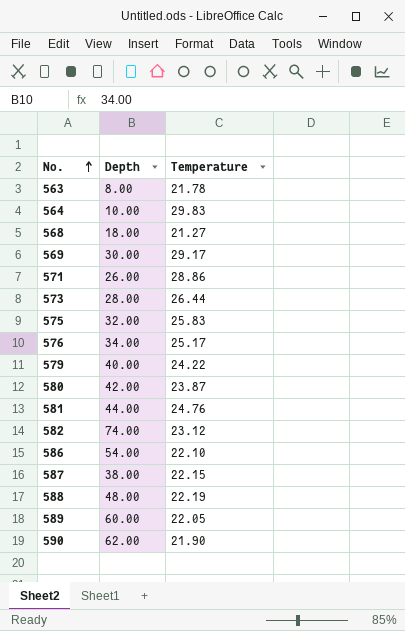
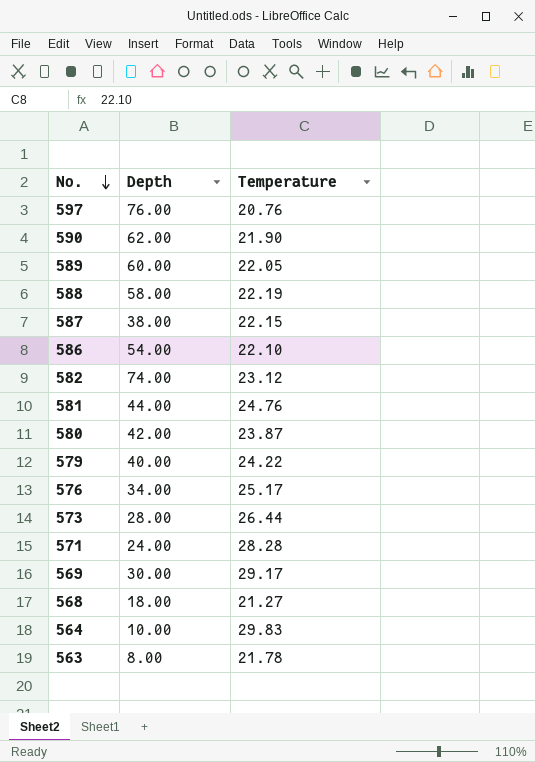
row order: No. ascending -> No. descending
row 575: 32.00 | 25.83 -> none
row 597: none -> 76.00 | 20.76
588 | Depth: 48.00 -> 58.00
571 | Depth: 26.00 -> 24.00
571 | Temperature: 28.86 -> 28.28

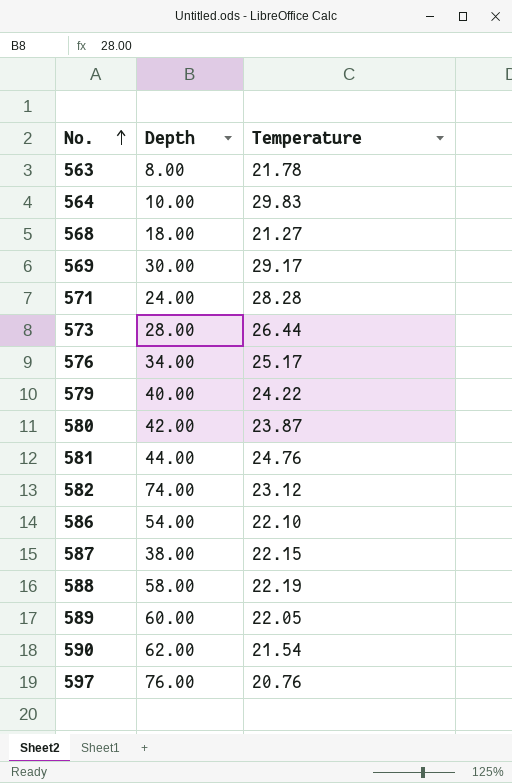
row order: No. descending -> No. ascending
590 | Temperature: 21.90 -> 21.54

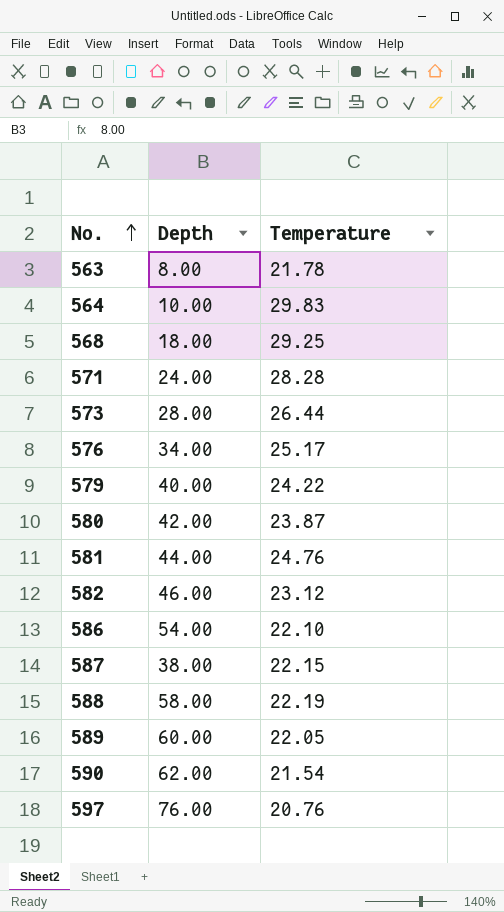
row 569: 30.00 | 29.17 -> none
568 | Temperature: 21.27 -> 29.25
582 | Depth: 74.00 -> 46.00

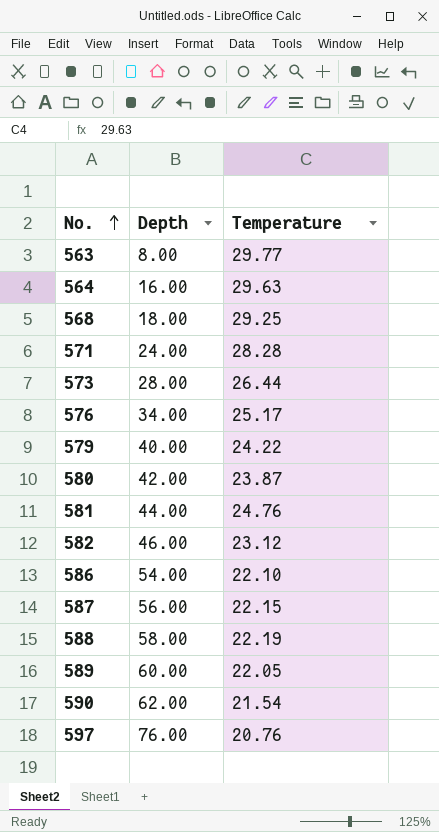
563 | Temperature: 21.78 -> 29.77
564 | Depth: 10.00 -> 16.00
564 | Temperature: 29.83 -> 29.63
587 | Depth: 38.00 -> 56.00

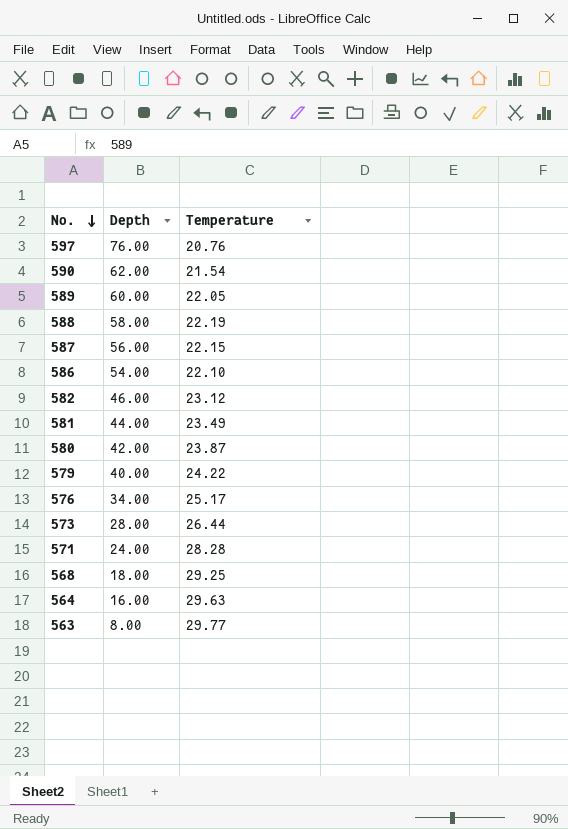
row order: No. ascending -> No. descending
581 | Temperature: 24.76 -> 23.49

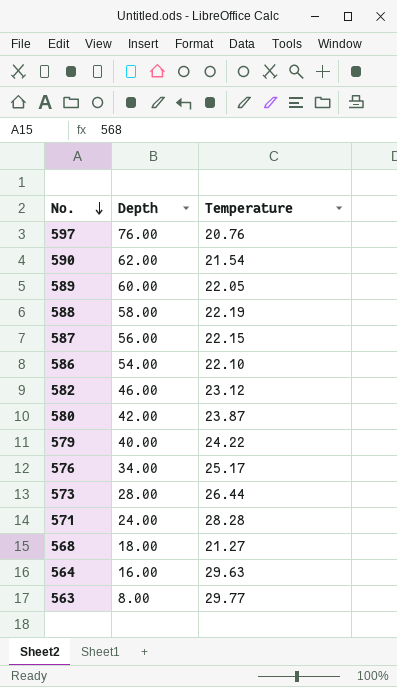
row 581: 44.00 | 23.49 -> none
568 | Temperature: 29.25 -> 21.27

